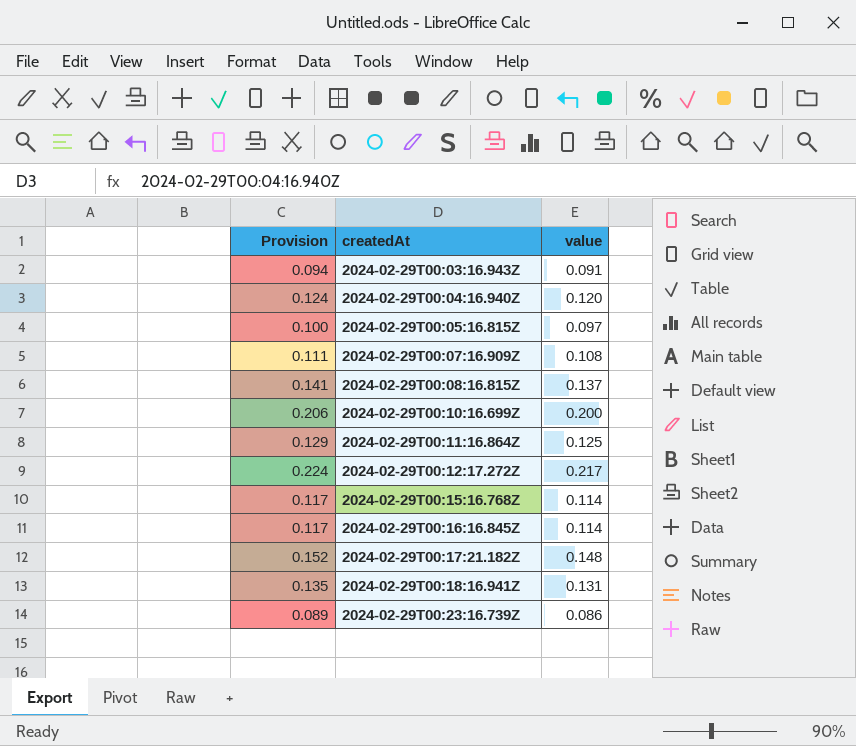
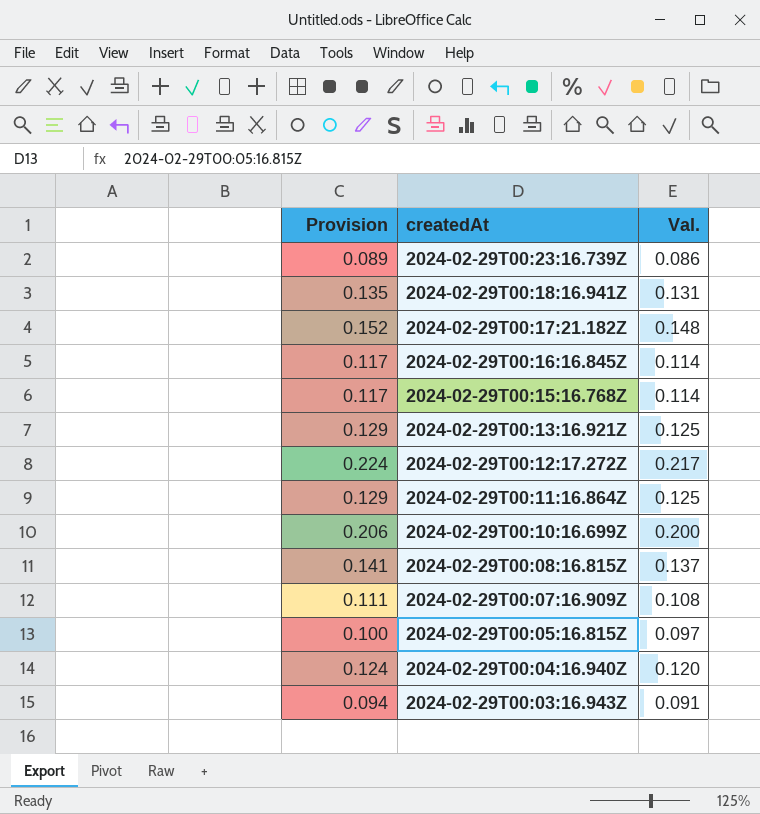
row order: createdAt ascending -> createdAt descending
column name: value -> Val.
row 2024-02-29T00:13:16.921Z: none -> 0.129 | 0.125

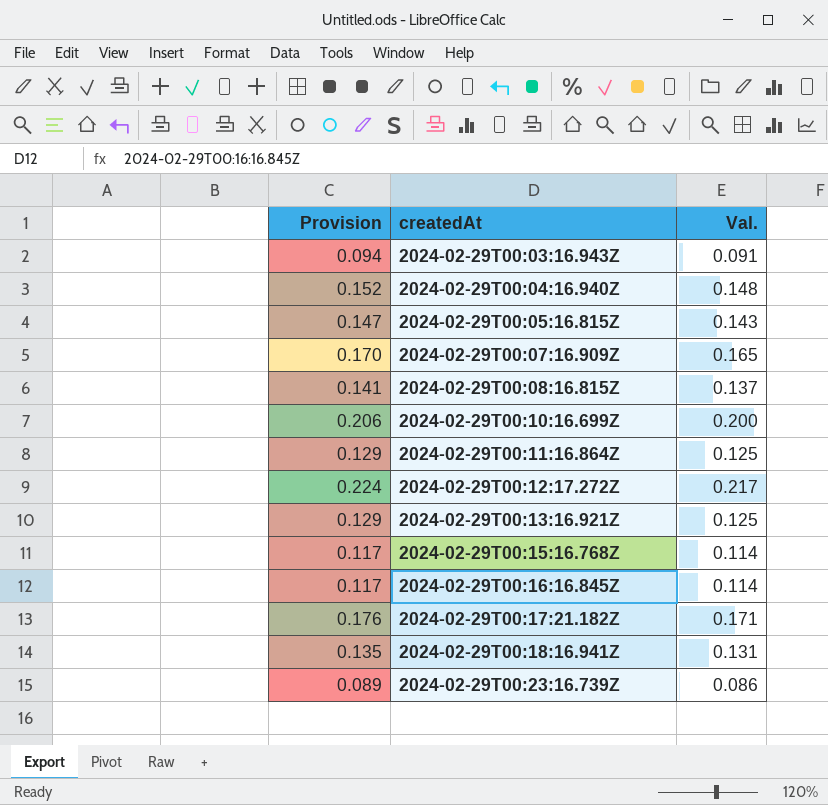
row order: createdAt descending -> createdAt ascending
2024-02-29T00:04:16.940Z | Provision: 0.124 -> 0.152
2024-02-29T00:04:16.940Z | Val.: 0.120 -> 0.148
2024-02-29T00:05:16.815Z | Provision: 0.100 -> 0.147
2024-02-29T00:05:16.815Z | Val.: 0.097 -> 0.143
2024-02-29T00:07:16.909Z | Provision: 0.111 -> 0.170
2024-02-29T00:07:16.909Z | Val.: 0.108 -> 0.165
2024-02-29T00:17:21.182Z | Provision: 0.152 -> 0.176
2024-02-29T00:17:21.182Z | Val.: 0.148 -> 0.171

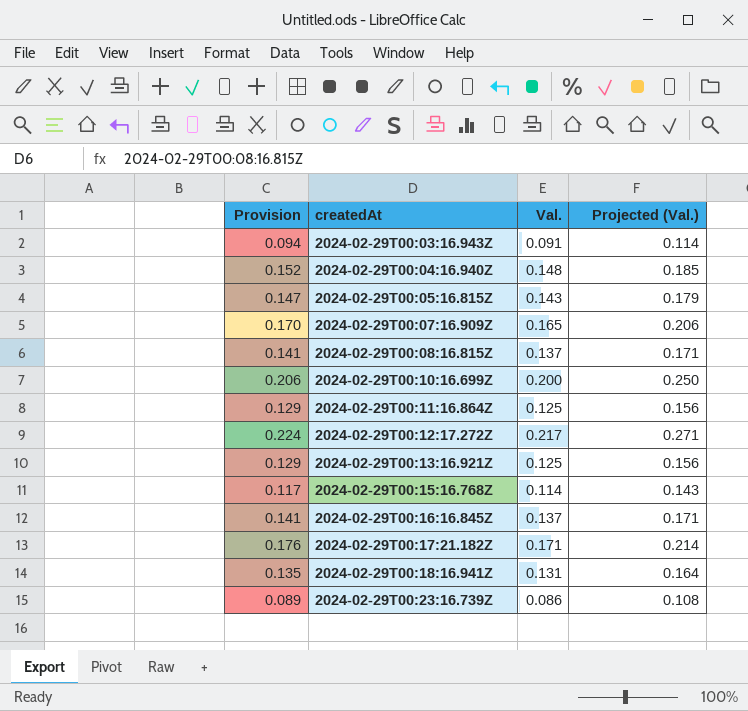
column Projected (Val.) | formula: none -> [Val.] * 1.25
2024-02-29T00:16:16.845Z | Provision: 0.117 -> 0.141
2024-02-29T00:16:16.845Z | Val.: 0.114 -> 0.137

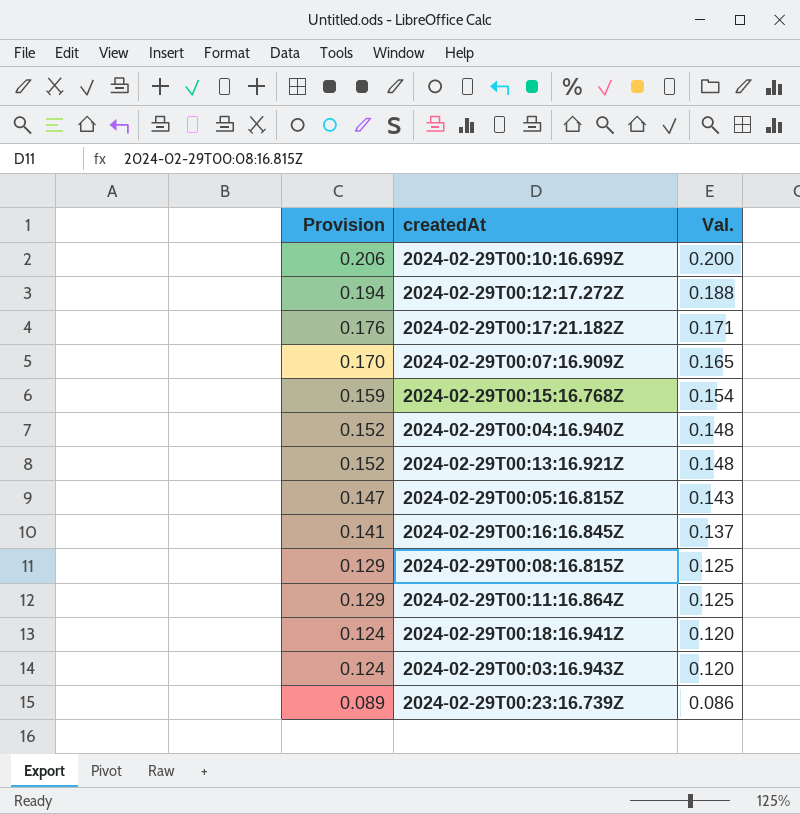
row order: createdAt ascending -> Provision descending
column Projected (Val.) | formula: [Val.] * 1.25 -> none
2024-02-29T00:12:17.272Z | Provision: 0.224 -> 0.194
2024-02-29T00:12:17.272Z | Val.: 0.217 -> 0.188
2024-02-29T00:15:16.768Z | Provision: 0.117 -> 0.159
2024-02-29T00:15:16.768Z | Val.: 0.114 -> 0.154
2024-02-29T00:13:16.921Z | Provision: 0.129 -> 0.152
2024-02-29T00:13:16.921Z | Val.: 0.125 -> 0.148
2024-02-29T00:08:16.815Z | Provision: 0.141 -> 0.129
2024-02-29T00:08:16.815Z | Val.: 0.137 -> 0.125
2024-02-29T00:18:16.941Z | Provision: 0.135 -> 0.124
2024-02-29T00:18:16.941Z | Val.: 0.131 -> 0.120
2024-02-29T00:03:16.943Z | Provision: 0.094 -> 0.124
2024-02-29T00:03:16.943Z | Val.: 0.091 -> 0.120

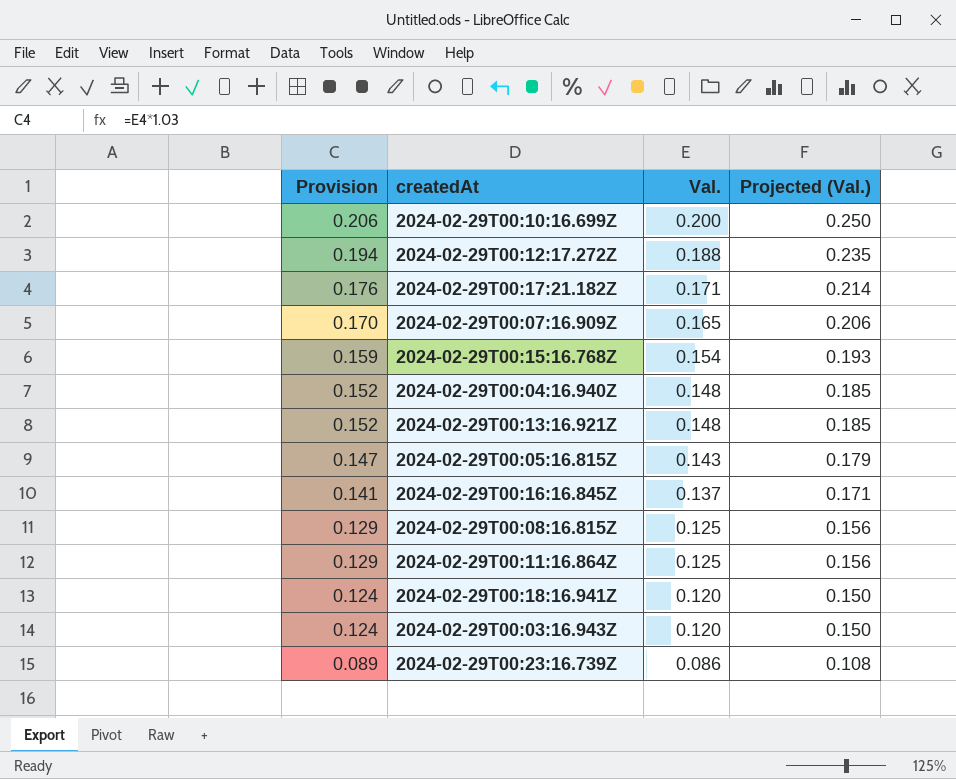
column Projected (Val.) | formula: none -> [Val.] * 1.25

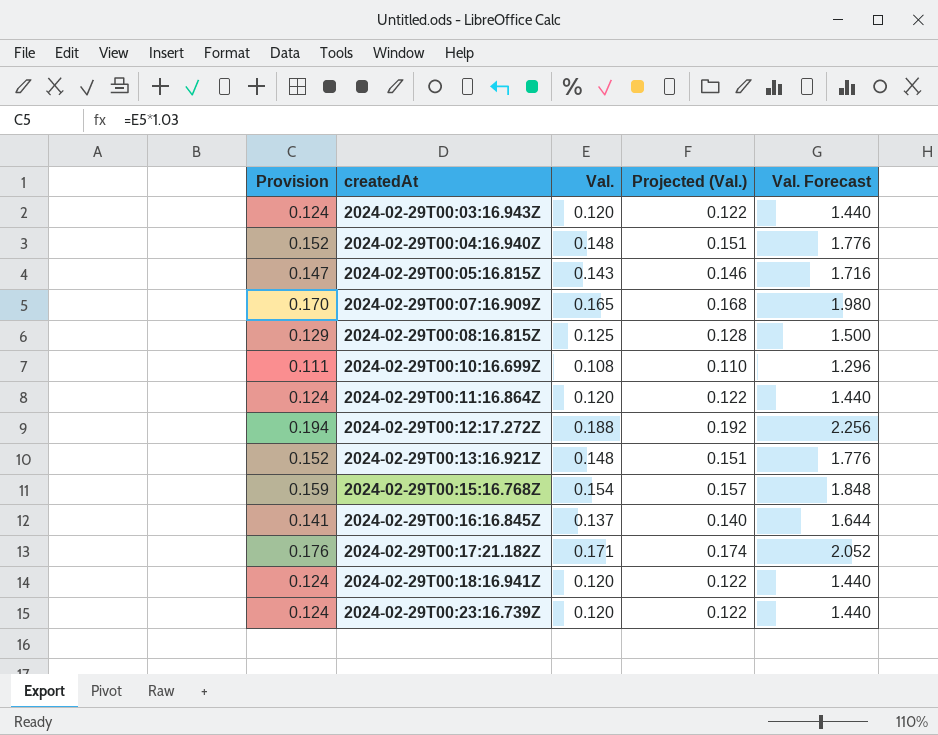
row order: Provision descending -> createdAt ascending
column Projected (Val.) | formula: [Val.] * 1.25 -> [Val.] * 1.02
column Val. Forecast | formula: none -> [Val.] * 12
2024-02-29T00:10:16.699Z | Provision: 0.206 -> 0.111
2024-02-29T00:10:16.699Z | Val.: 0.200 -> 0.108
2024-02-29T00:11:16.864Z | Provision: 0.129 -> 0.124
2024-02-29T00:11:16.864Z | Val.: 0.125 -> 0.120
2024-02-29T00:23:16.739Z | Provision: 0.089 -> 0.124
2024-02-29T00:23:16.739Z | Val.: 0.086 -> 0.120

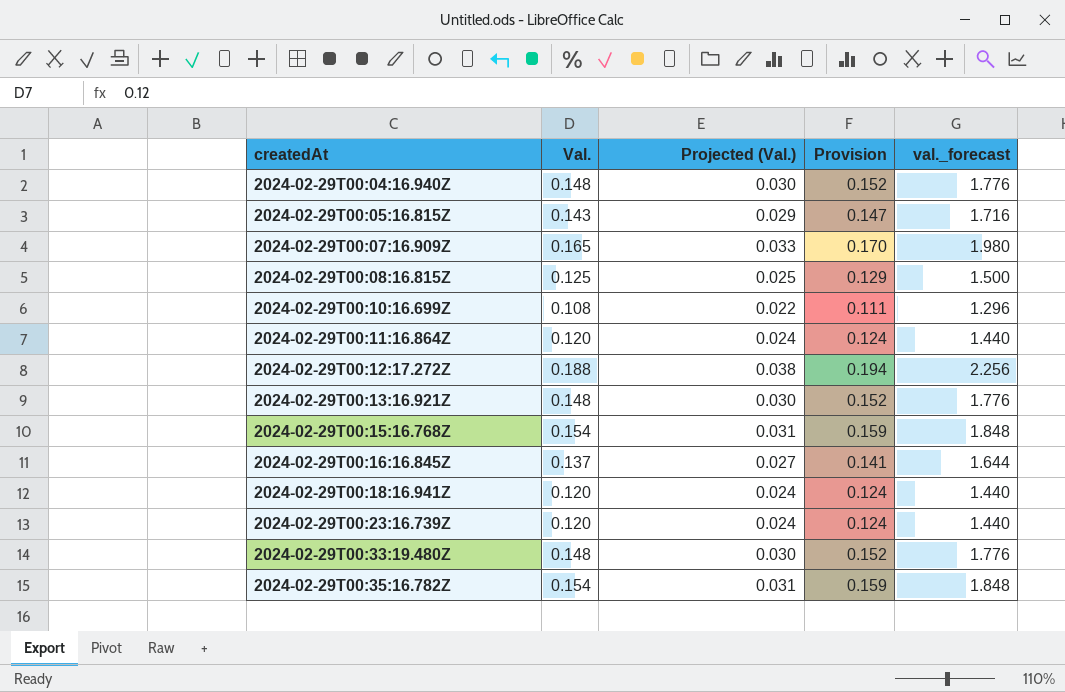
column Projected (Val.) | formula: [Val.] * 1.02 -> [Val.] * 0.2
column Provision | position: 1 -> 4
column name: Val. Forecast -> val._forecast
row 2024-02-29T00:03:16.943Z: 0.124 | 0.120 | 0.122 | 1.440 -> none
row 2024-02-29T00:17:21.182Z: 0.176 | 0.171 | 0.174 | 2.052 -> none
row 2024-02-29T00:33:19.480Z: none -> 0.148 | 0.030 | 0.152 | 1.776
row 2024-02-29T00:35:16.782Z: none -> 0.154 | 0.031 | 0.159 | 1.848

